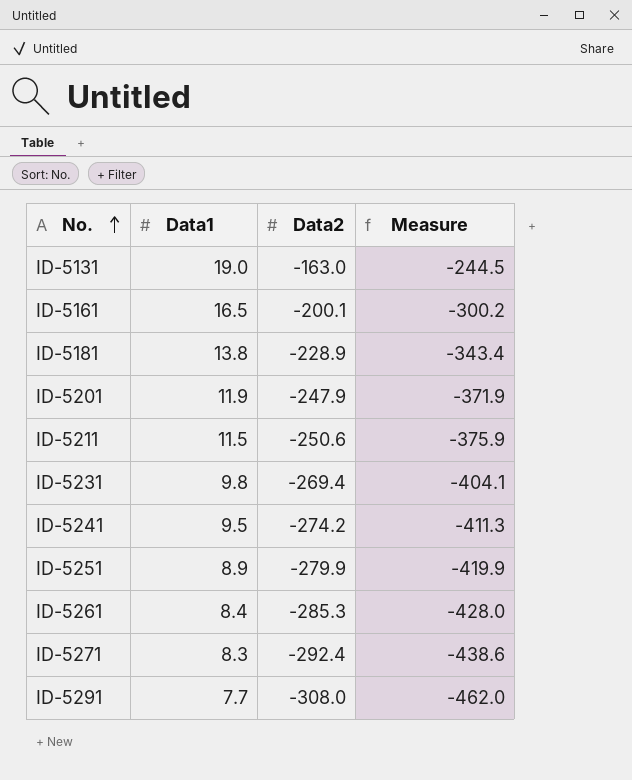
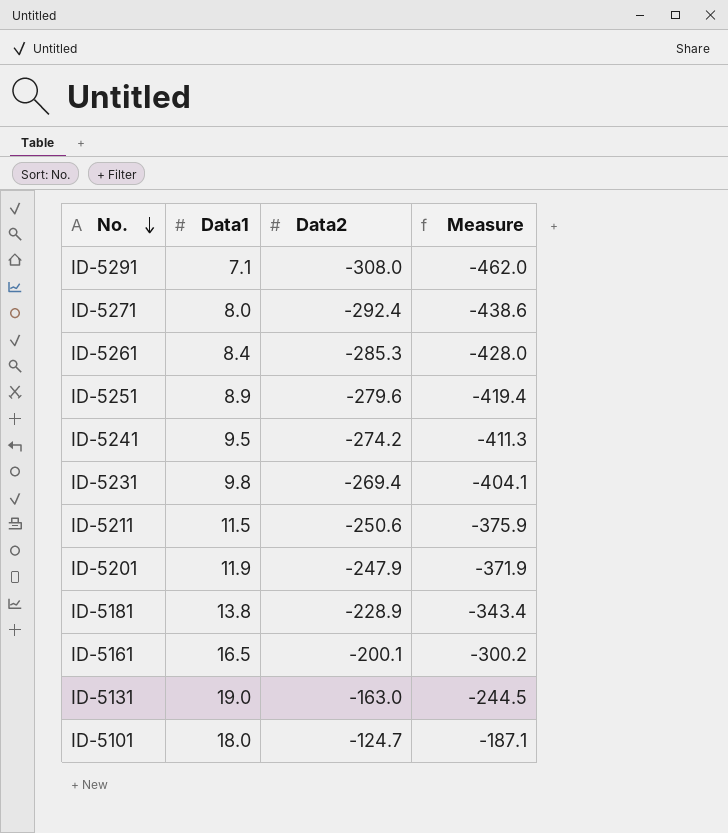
row order: No. ascending -> No. descending
ID-5291 | Data1: 7.7 -> 7.1
ID-5271 | Data1: 8.3 -> 8.0
ID-5251 | Data2: -279.9 -> -279.6
ID-5251 | Measure: -419.9 -> -419.4
row ID-5101: none -> 18.0 | -124.7 | -187.1

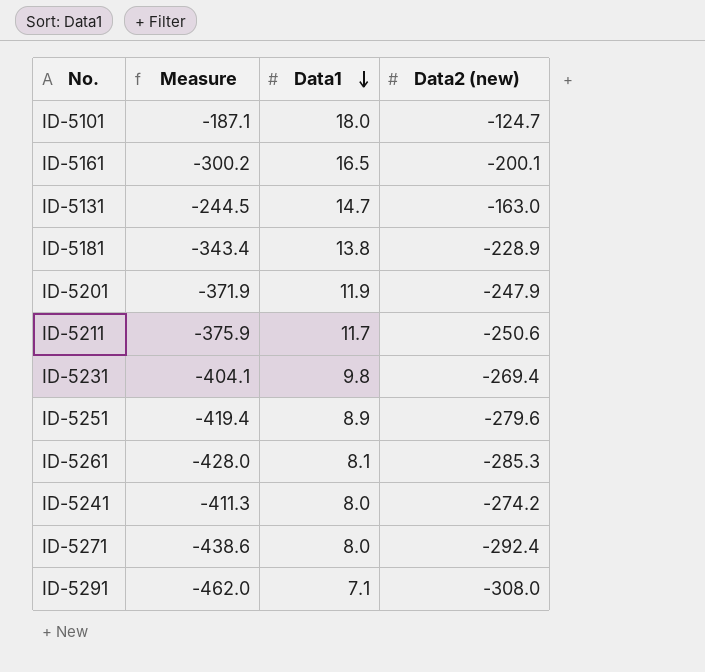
row order: No. descending -> Data1 descending
column Measure | position: 4 -> 2
column name: Data2 -> Data2 (new)
ID-5131 | Data1: 19.0 -> 14.7
ID-5211 | Data1: 11.5 -> 11.7
ID-5261 | Data1: 8.4 -> 8.1
ID-5241 | Data1: 9.5 -> 8.0

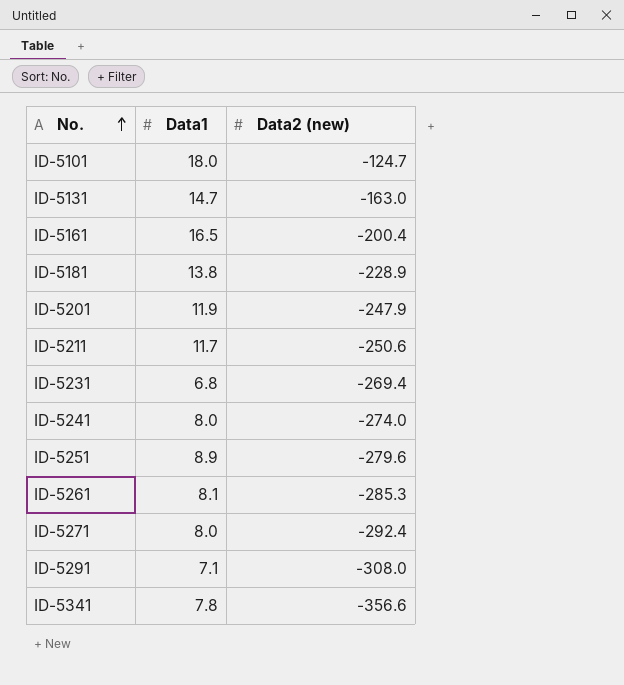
row order: Data1 descending -> No. ascending
column Measure | formula: [Data2 (new)] * 1.5 -> none
ID-5161 | Data2 (new): -200.1 -> -200.4
ID-5231 | Data1: 9.8 -> 6.8
ID-5241 | Data2 (new): -274.2 -> -274.0
row ID-5341: none -> 7.8 | -356.6

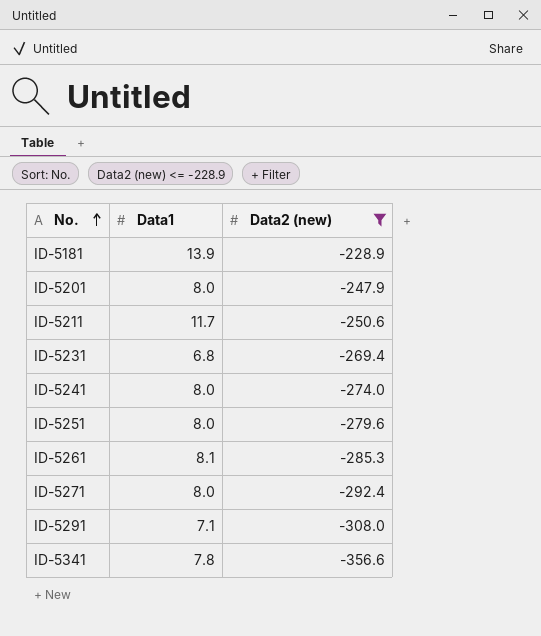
filter: none -> Data2 (new) <= -228.9
ID-5181 | Data1: 13.8 -> 13.9
ID-5201 | Data1: 11.9 -> 8.0
ID-5251 | Data1: 8.9 -> 8.0

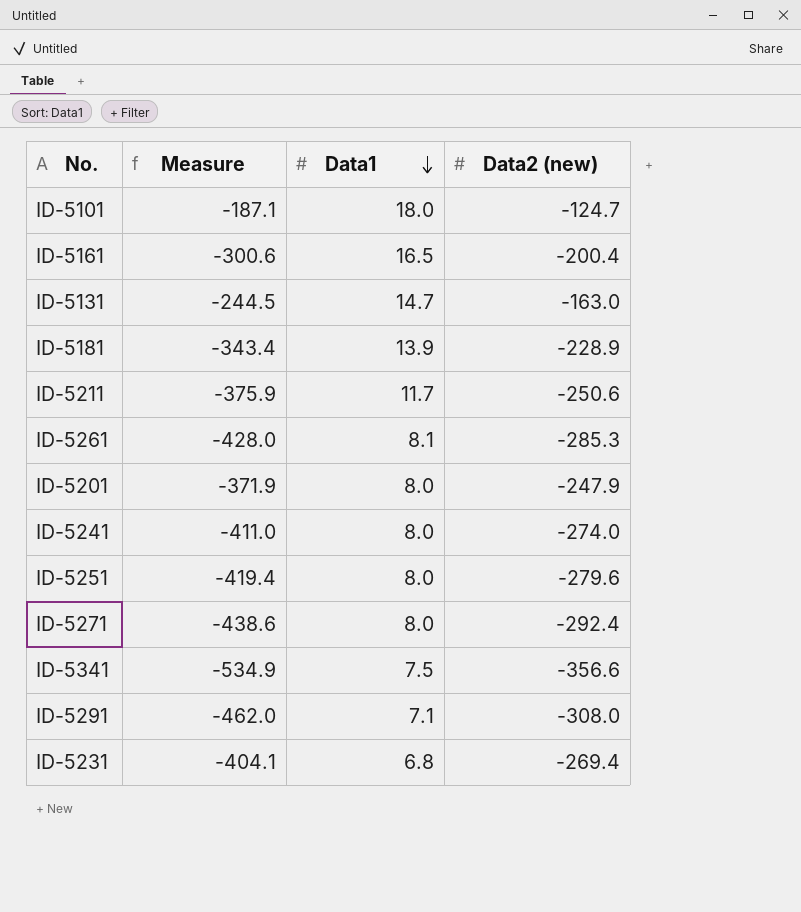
filter: Data2 (new) <= -228.9 -> none
row order: No. ascending -> Data1 descending
column Measure | formula: none -> [Data2 (new)] * 1.5
ID-5341 | Data1: 7.8 -> 7.5

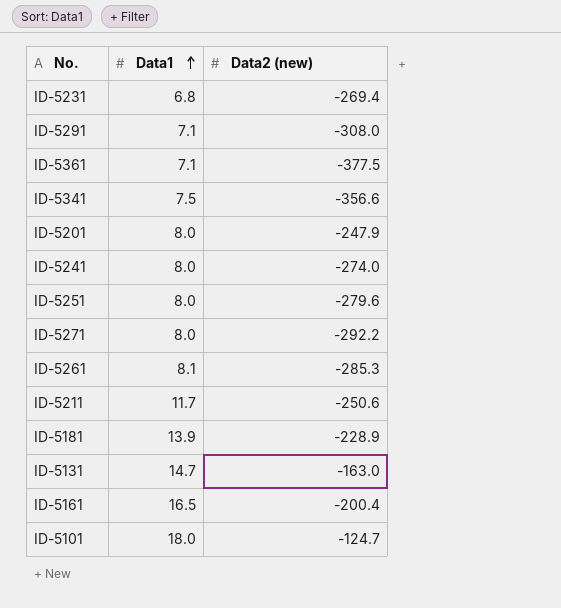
row order: Data1 descending -> Data1 ascending
column Measure | formula: [Data2 (new)] * 1.5 -> none
row ID-5361: none -> 7.1 | -377.5
ID-5271 | Data2 (new): -292.4 -> -292.2

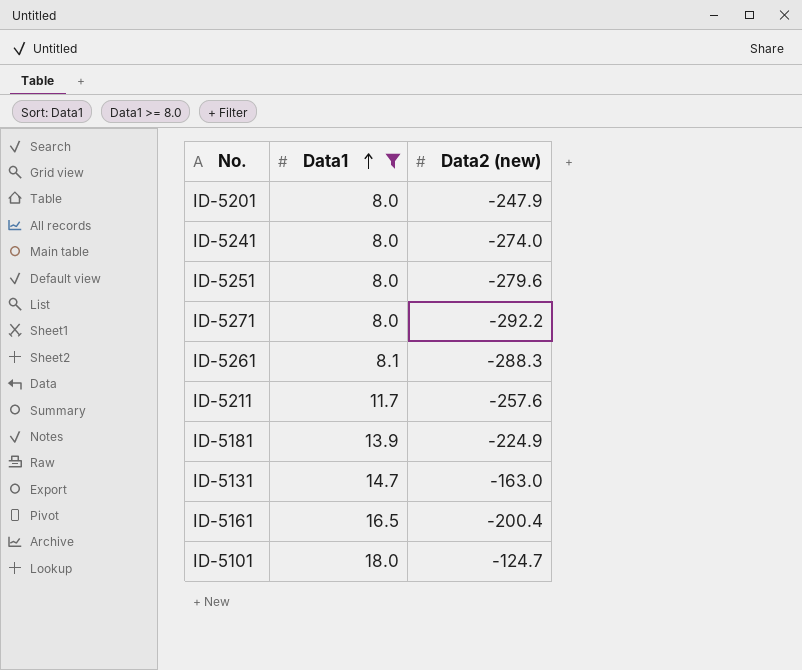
filter: none -> Data1 >= 8.0
ID-5261 | Data2 (new): -285.3 -> -288.3
ID-5211 | Data2 (new): -250.6 -> -257.6
ID-5181 | Data2 (new): -228.9 -> -224.9

